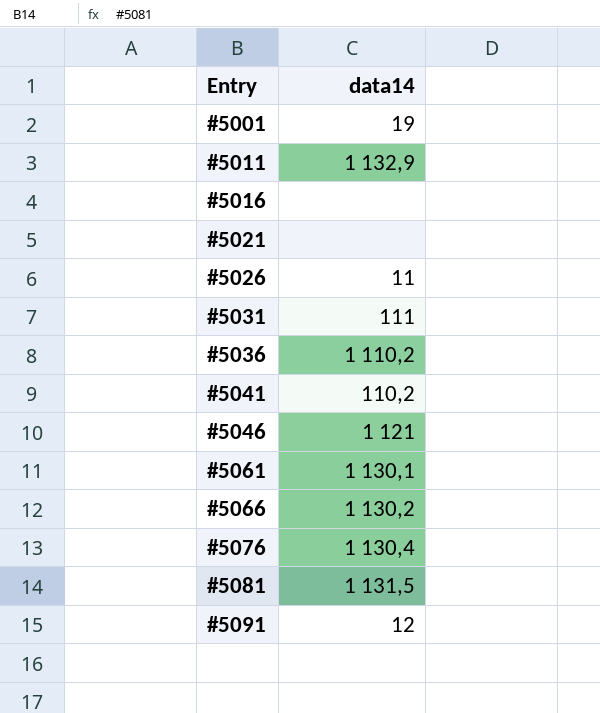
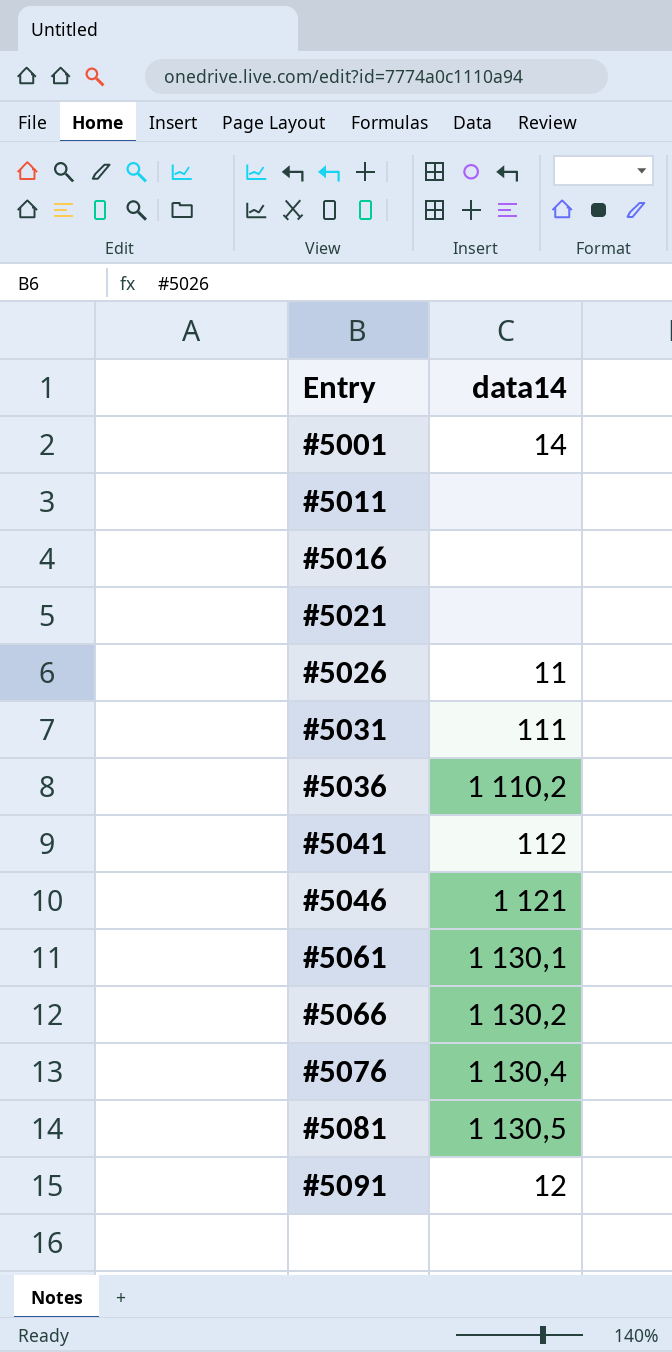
#5001 | data14: 19 -> 14
#5011 | data14: 1 132,9 -> none
#5041 | data14: 110,2 -> 112
#5081 | data14: 1 131,5 -> 1 130,5

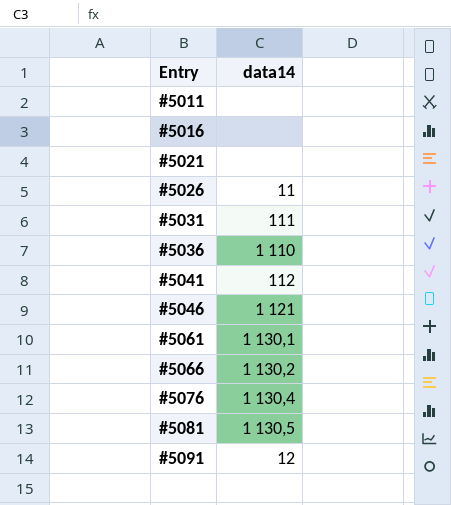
row #5001: 14 -> none
#5036 | data14: 1 110,2 -> 1 110

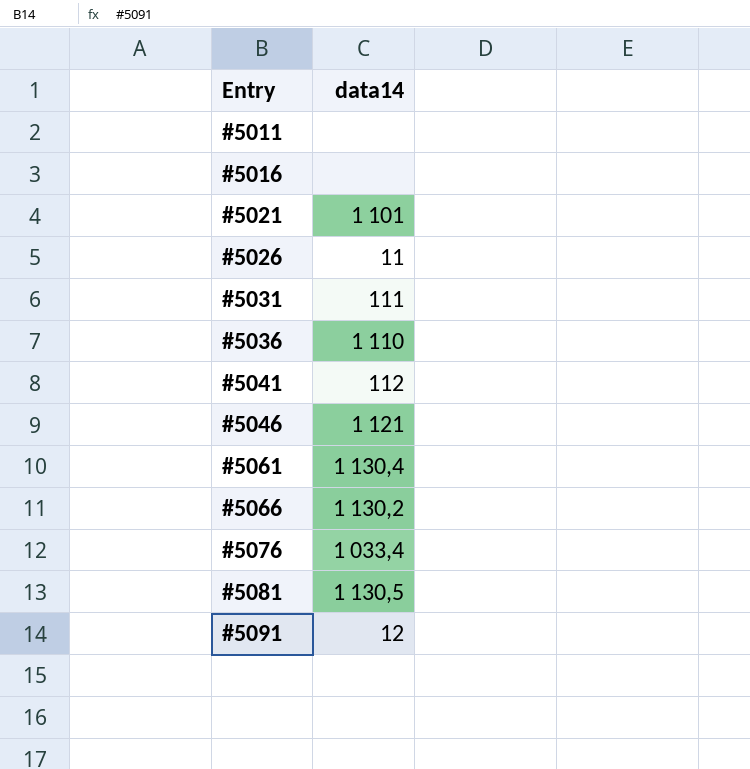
#5021 | data14: none -> 1 101
#5061 | data14: 1 130,1 -> 1 130,4
#5076 | data14: 1 130,4 -> 1 033,4

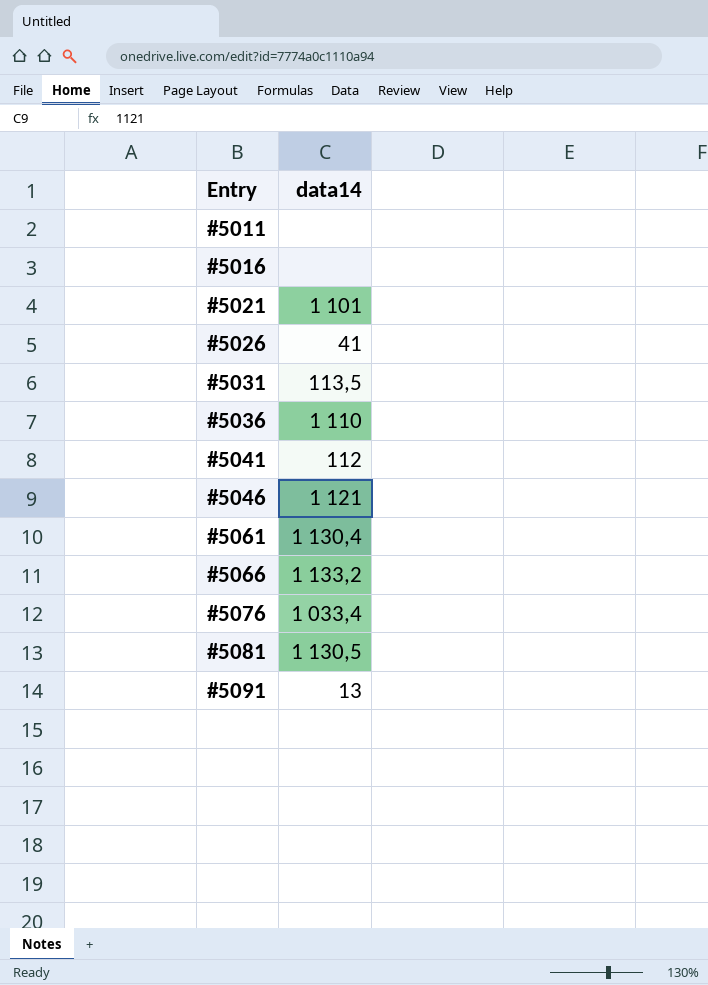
#5026 | data14: 11 -> 41
#5031 | data14: 111 -> 113,5
#5066 | data14: 1 130,2 -> 1 133,2
#5091 | data14: 12 -> 13

